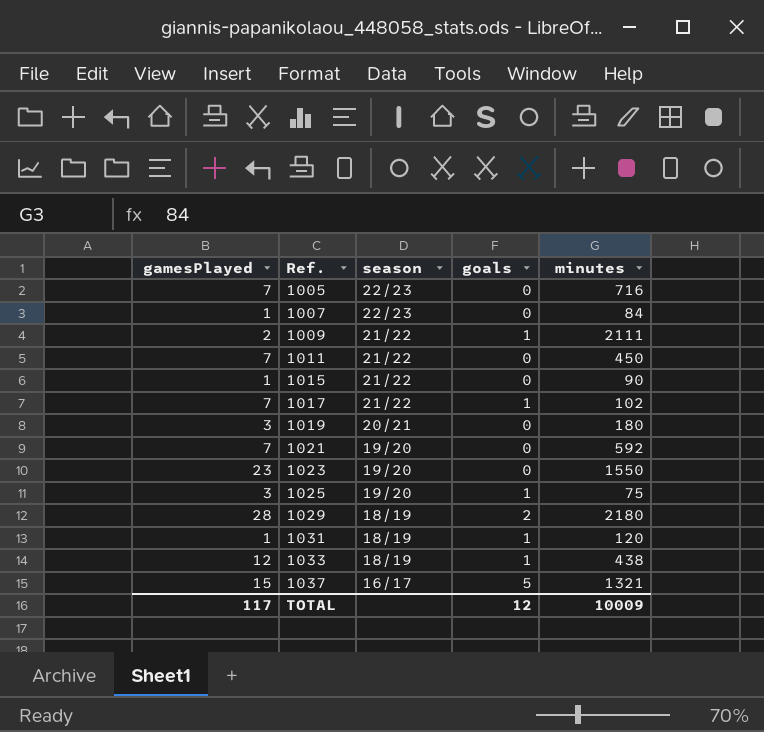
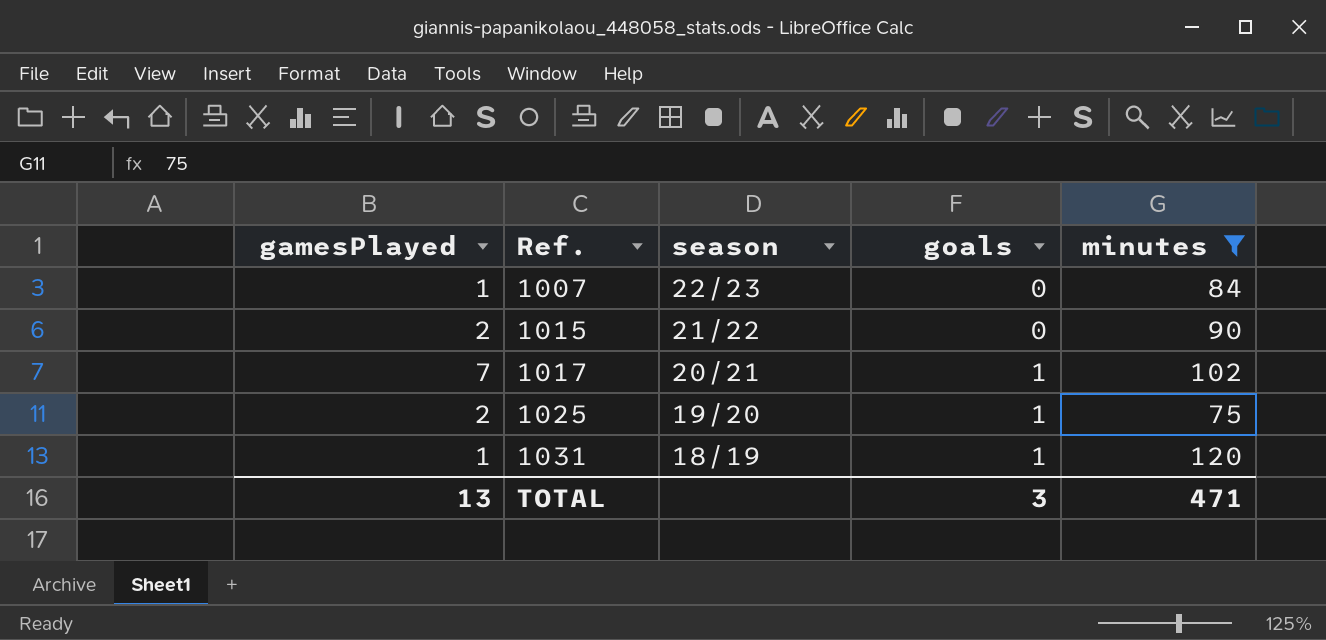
filter: none -> minutes <= 120
1015 | gamesPlayed: 1 -> 2
1017 | season: 21/22 -> 20/21
1025 | gamesPlayed: 3 -> 2
TOTAL | gamesPlayed: 117 -> 13
TOTAL | goals: 12 -> 3
TOTAL | minutes: 10009 -> 471

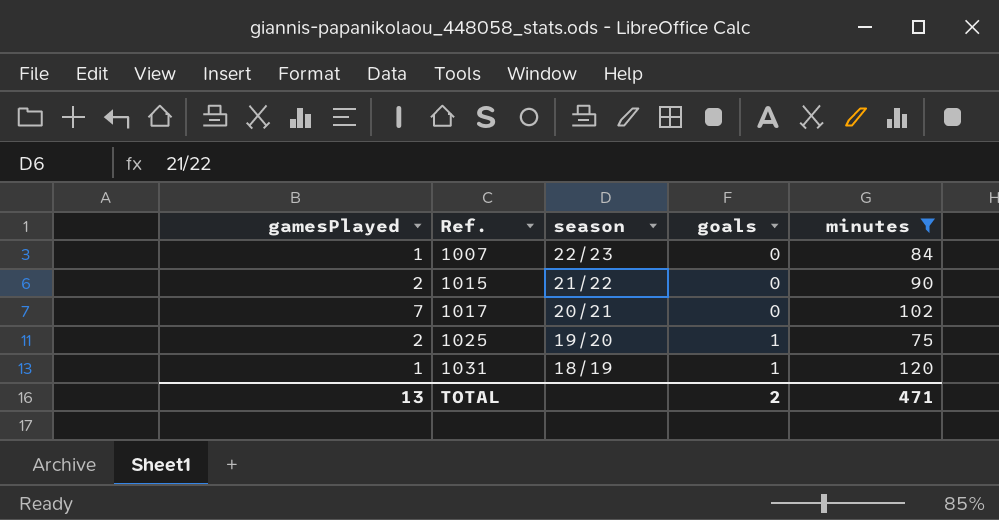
1017 | goals: 1 -> 0
TOTAL | goals: 3 -> 2

